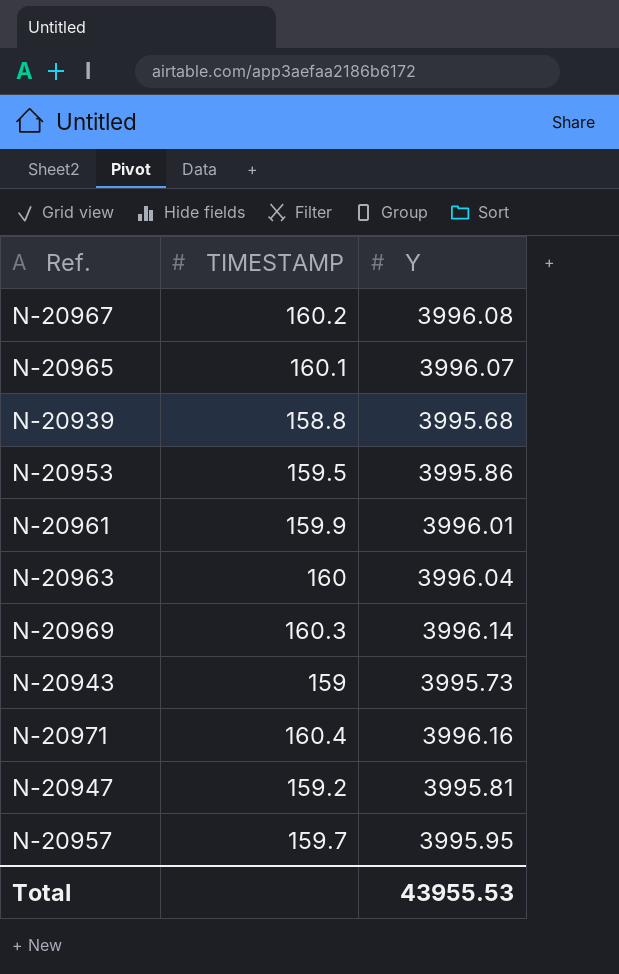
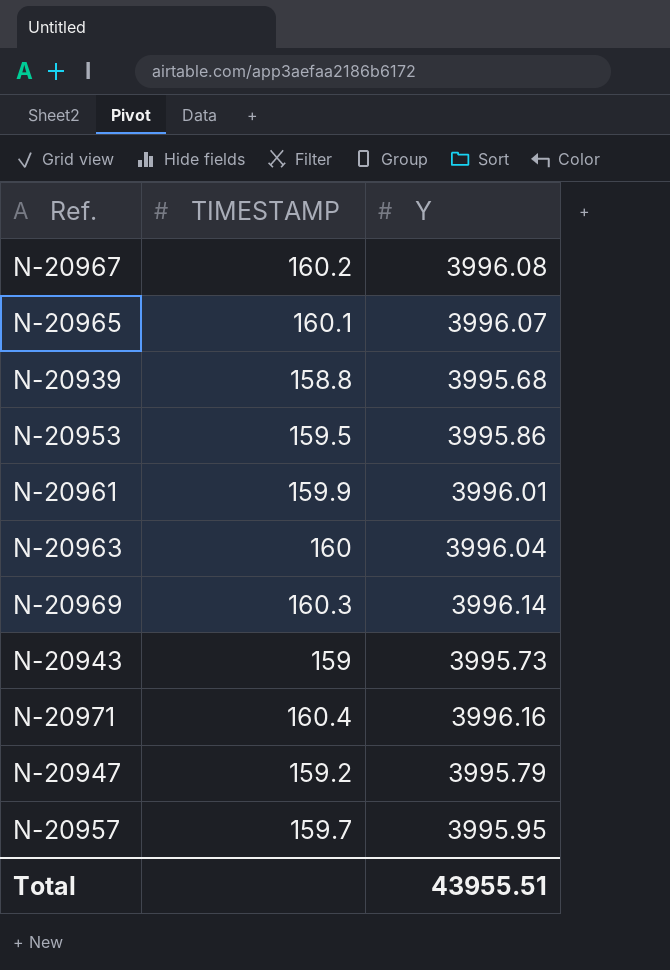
N-20947 | Y: 3995.81 -> 3995.79
Total | Y: 43955.53 -> 43955.51

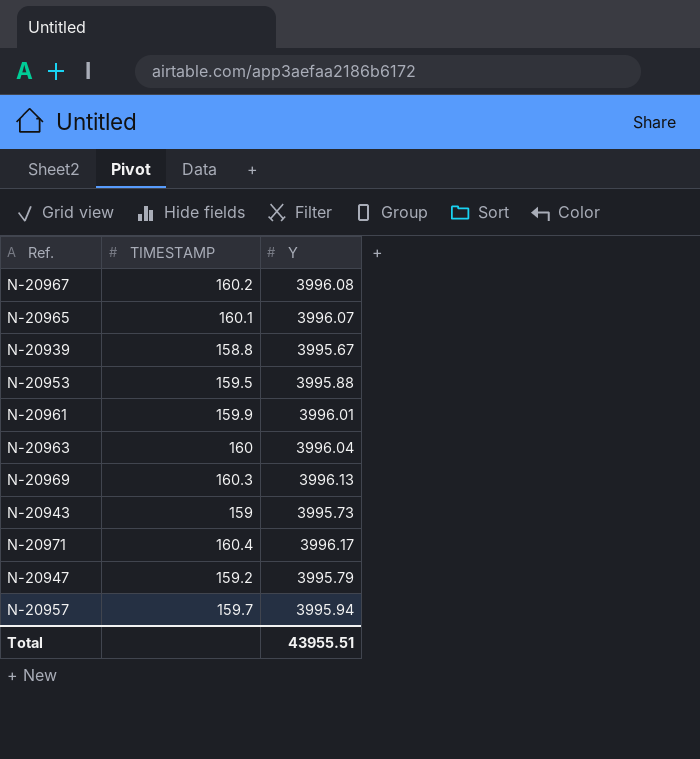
N-20939 | Y: 3995.68 -> 3995.67
N-20953 | Y: 3995.86 -> 3995.88
N-20969 | Y: 3996.14 -> 3996.13
N-20971 | Y: 3996.16 -> 3996.17
N-20957 | Y: 3995.95 -> 3995.94

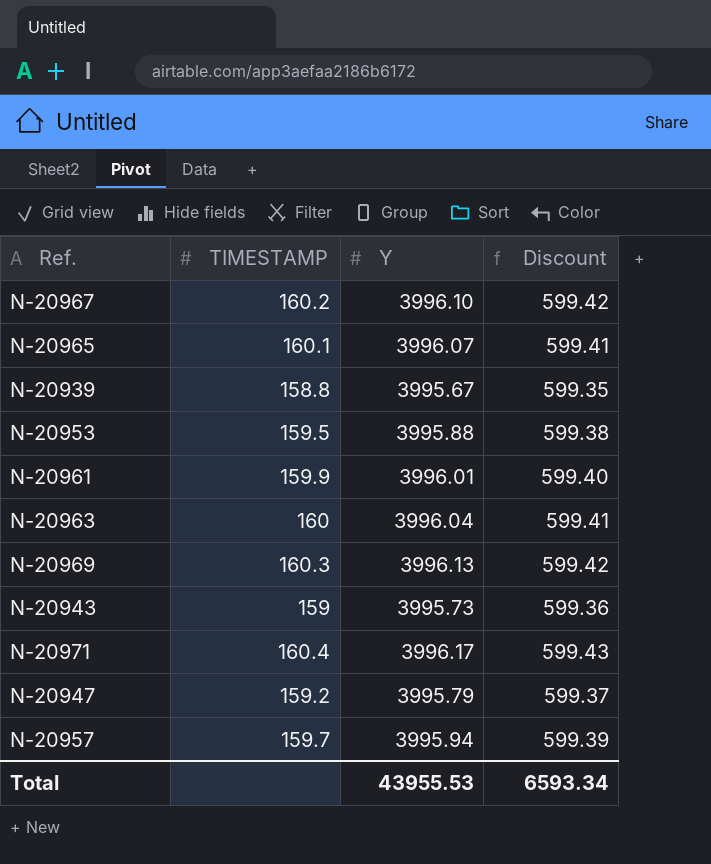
column Discount | formula: none -> [Y] * 0.15
N-20967 | Y: 3996.08 -> 3996.10
Total | Y: 43955.51 -> 43955.53

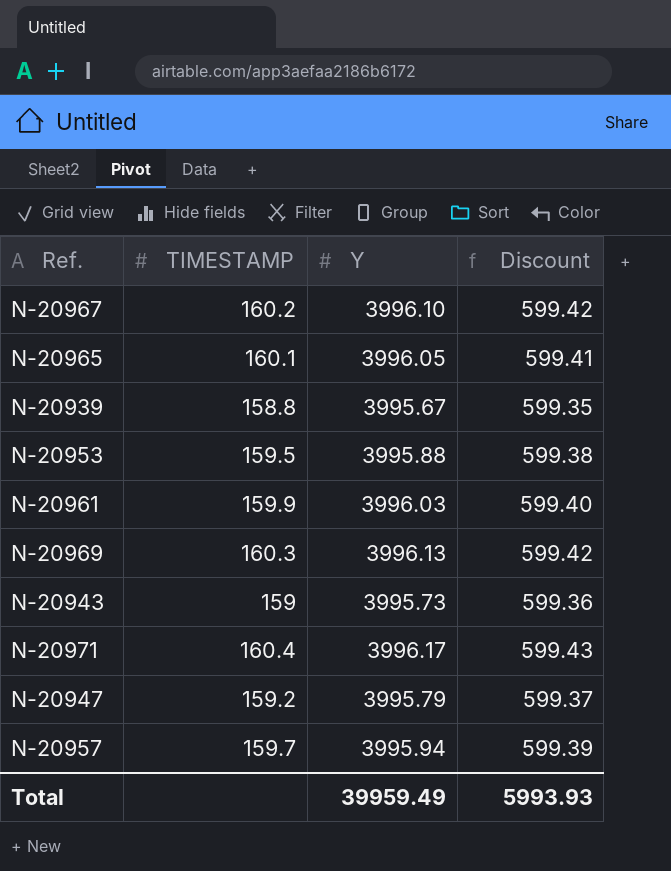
row N-20963: 160 | 3996.04 | 599.41 -> none
N-20965 | Y: 3996.07 -> 3996.05
N-20961 | Y: 3996.01 -> 3996.03
Total | Y: 43955.53 -> 39959.49
Total | Discount: 6593.34 -> 5993.93

